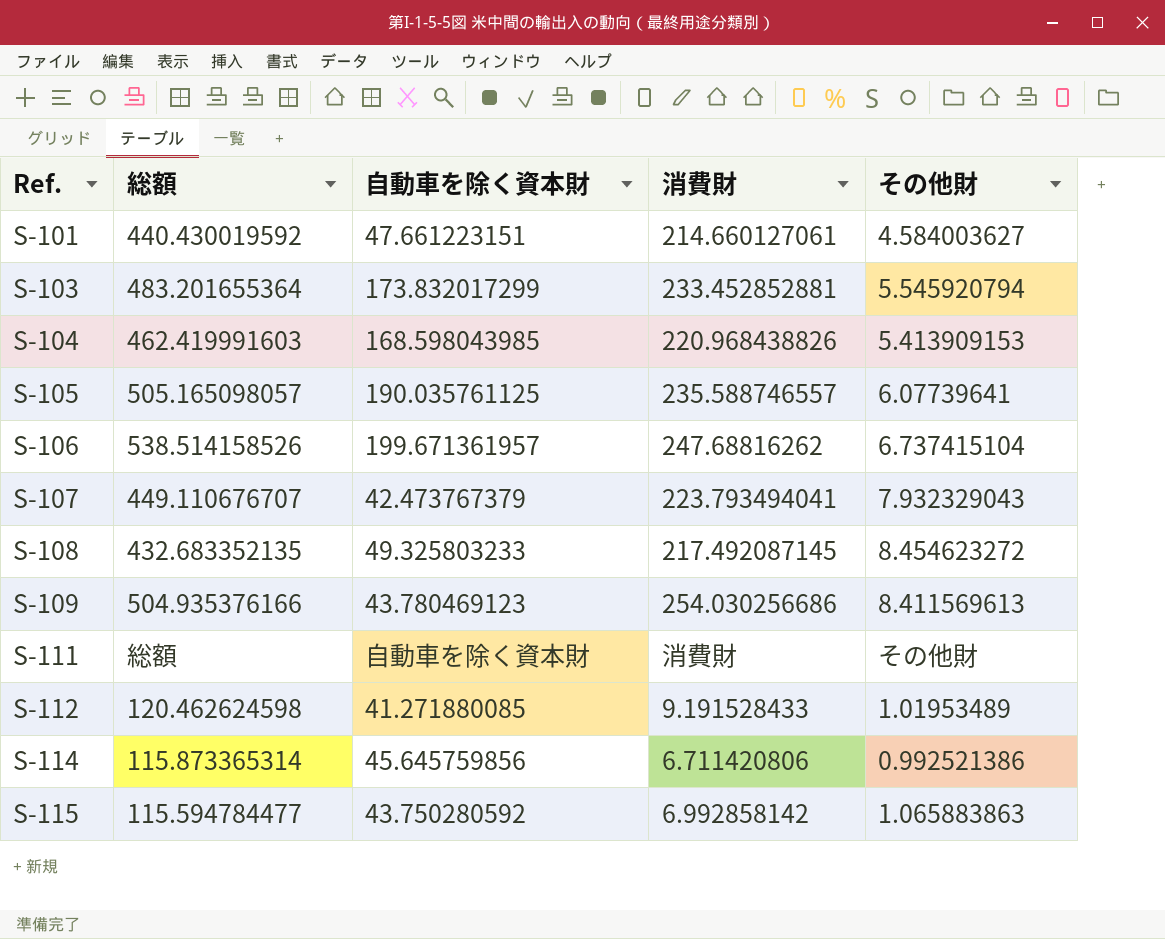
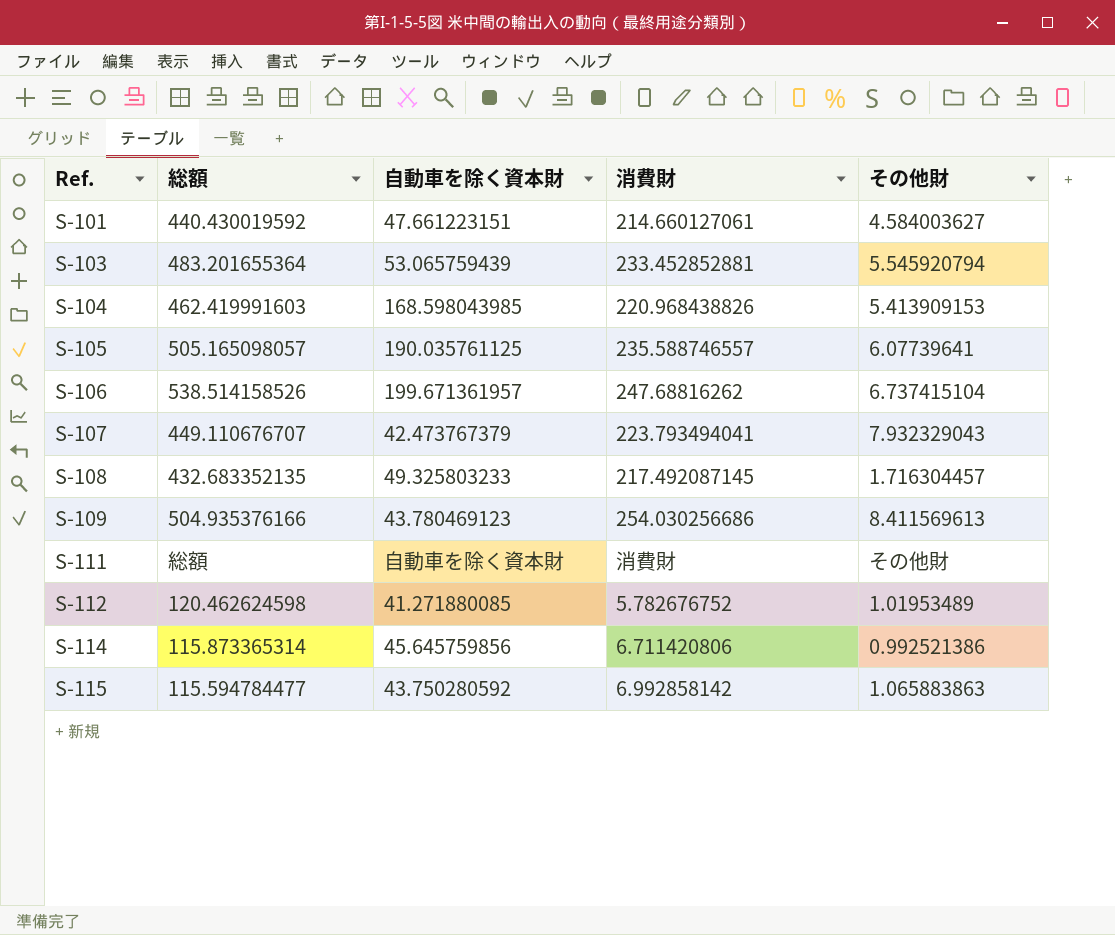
S-103 | 自動車を除く資本財: 173.832017299 -> 53.065759439
S-108 | その他財: 8.454623272 -> 1.716304457
S-112 | 消費財: 9.191528433 -> 5.782676752

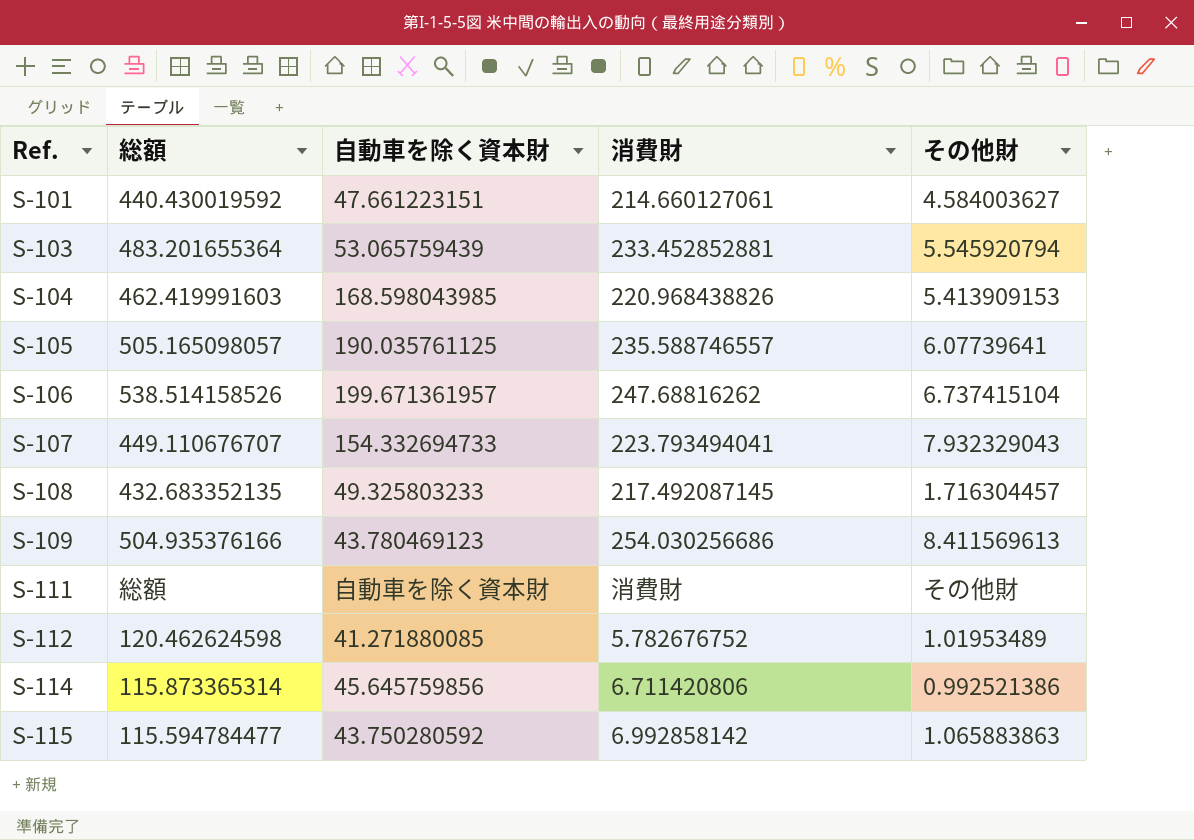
S-107 | 自動車を除く資本財: 42.473767379 -> 154.332694733

